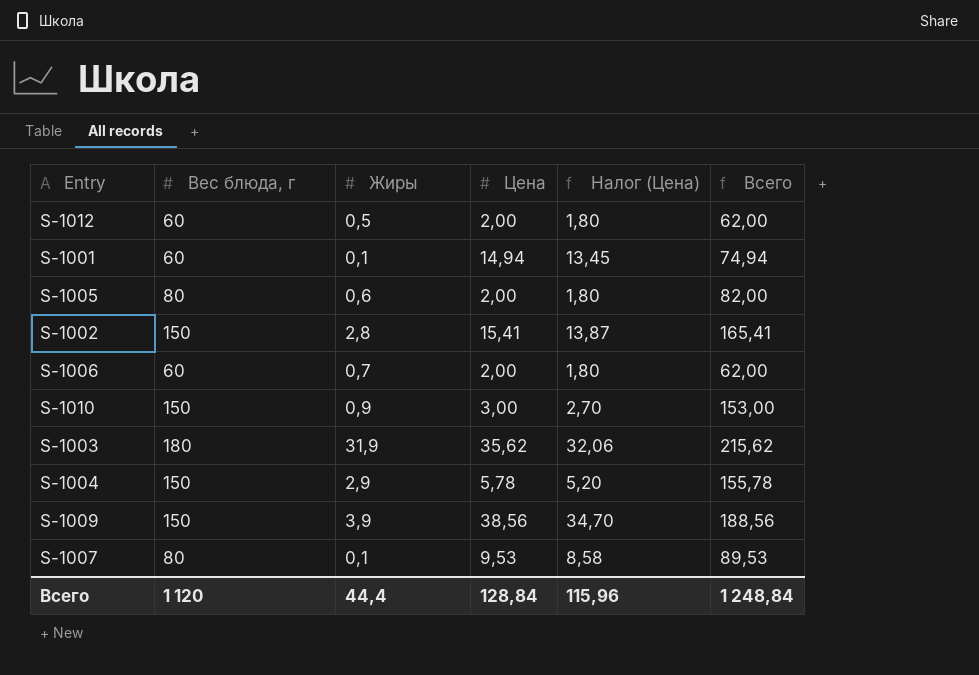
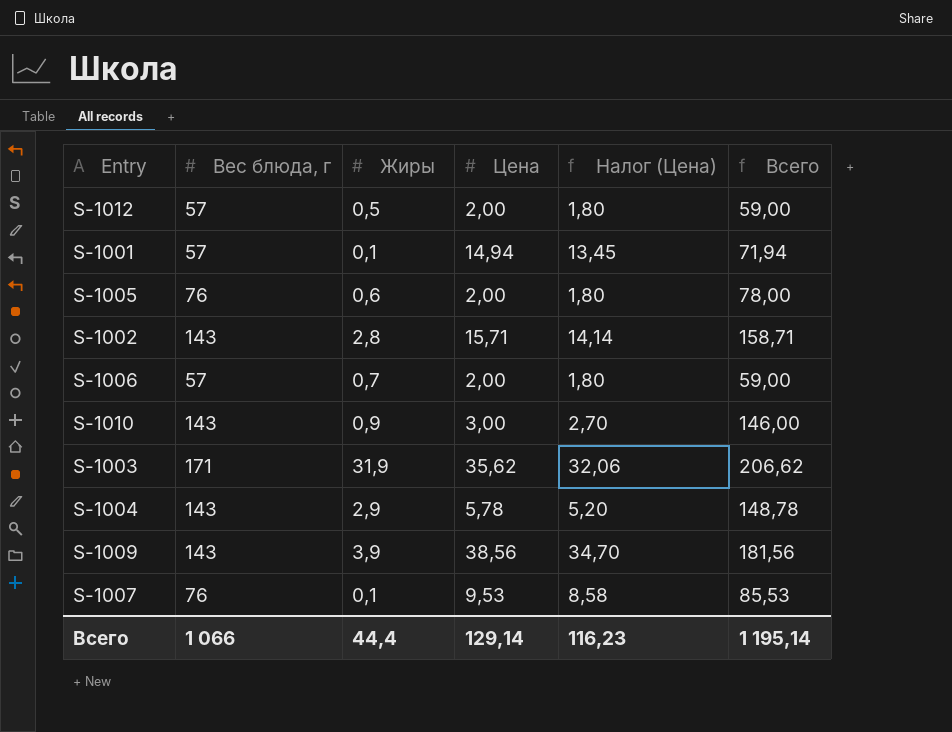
S-1012 | Вес блюда, г: 60 -> 57
S-1012 | Всего: 62,00 -> 59,00
S-1001 | Вес блюда, г: 60 -> 57
S-1001 | Всего: 74,94 -> 71,94
S-1005 | Вес блюда, г: 80 -> 76
S-1005 | Всего: 82,00 -> 78,00
S-1002 | Вес блюда, г: 150 -> 143
S-1002 | Цена: 15,41 -> 15,71
S-1002 | Налог (Цена): 13,87 -> 14,14
S-1002 | Всего: 165,41 -> 158,71
S-1006 | Вес блюда, г: 60 -> 57
S-1006 | Всего: 62,00 -> 59,00
S-1010 | Вес блюда, г: 150 -> 143
S-1010 | Всего: 153,00 -> 146,00
S-1003 | Вес блюда, г: 180 -> 171
S-1003 | Всего: 215,62 -> 206,62
S-1004 | Вес блюда, г: 150 -> 143
S-1004 | Всего: 155,78 -> 148,78
S-1009 | Вес блюда, г: 150 -> 143
S-1009 | Всего: 188,56 -> 181,56
S-1007 | Вес блюда, г: 80 -> 76
S-1007 | Всего: 89,53 -> 85,53
Всего | Вес блюда, г: 1 120 -> 1 066
Всего | Цена: 128,84 -> 129,14
Всего | Налог (Цена): 115,96 -> 116,23
Всего | Всего: 1 248,84 -> 1 195,14

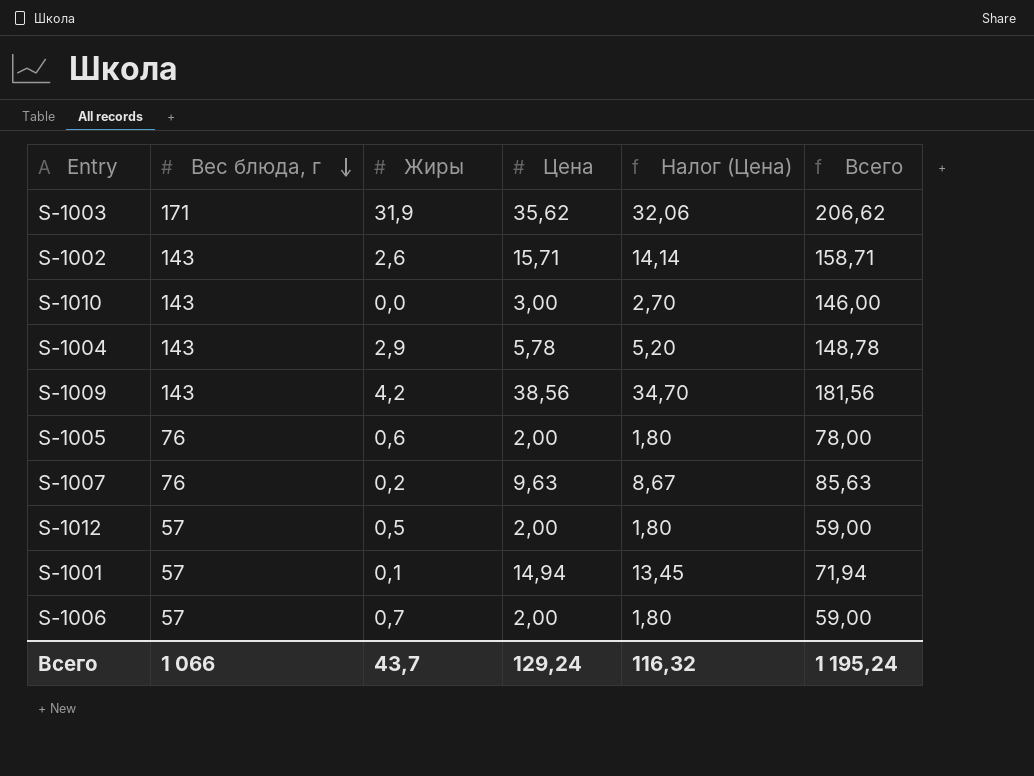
row order: none -> Вес блюда, г descending
S-1002 | Жиры: 2,8 -> 2,6
S-1010 | Жиры: 0,9 -> 0,0
S-1009 | Жиры: 3,9 -> 4,2
S-1007 | Жиры: 0,1 -> 0,2
S-1007 | Цена: 9,53 -> 9,63
S-1007 | Налог (Цена): 8,58 -> 8,67
S-1007 | Всего: 85,53 -> 85,63
Всего | Жиры: 44,4 -> 43,7
Всего | Цена: 129,14 -> 129,24
Всего | Налог (Цена): 116,23 -> 116,32
Всего | Всего: 1 195,14 -> 1 195,24

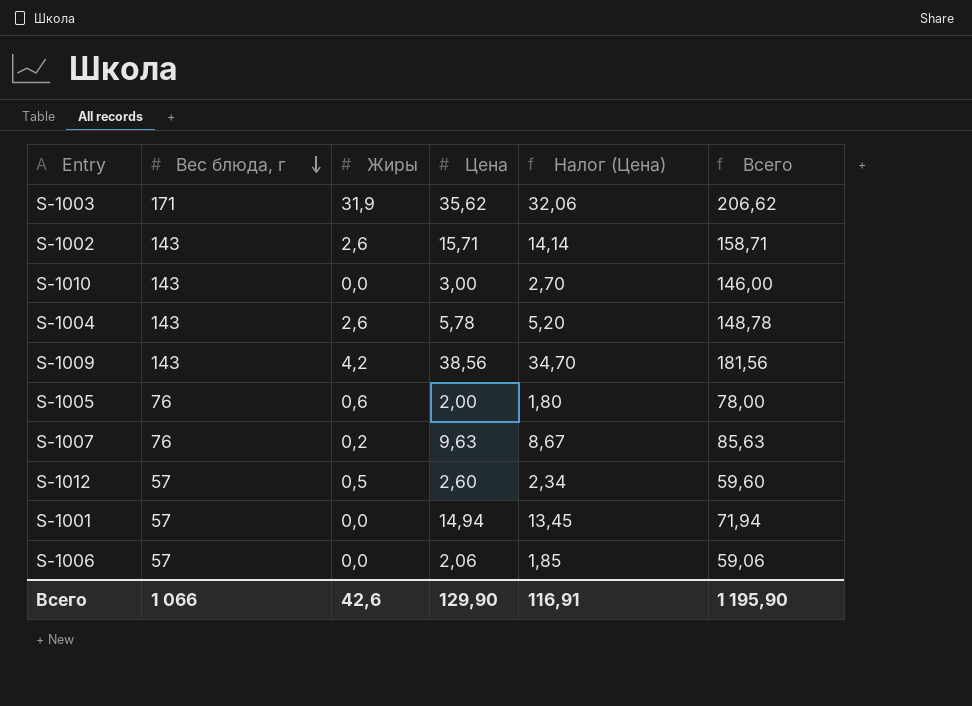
S-1004 | Жиры: 2,9 -> 2,6
S-1012 | Цена: 2,00 -> 2,60
S-1012 | Налог (Цена): 1,80 -> 2,34
S-1012 | Всего: 59,00 -> 59,60
S-1001 | Жиры: 0,1 -> 0,0
S-1006 | Жиры: 0,7 -> 0,0
S-1006 | Цена: 2,00 -> 2,06
S-1006 | Налог (Цена): 1,80 -> 1,85
S-1006 | Всего: 59,00 -> 59,06
Всего | Жиры: 43,7 -> 42,6
Всего | Цена: 129,24 -> 129,90
Всего | Налог (Цена): 116,32 -> 116,91
Всего | Всего: 1 195,24 -> 1 195,90

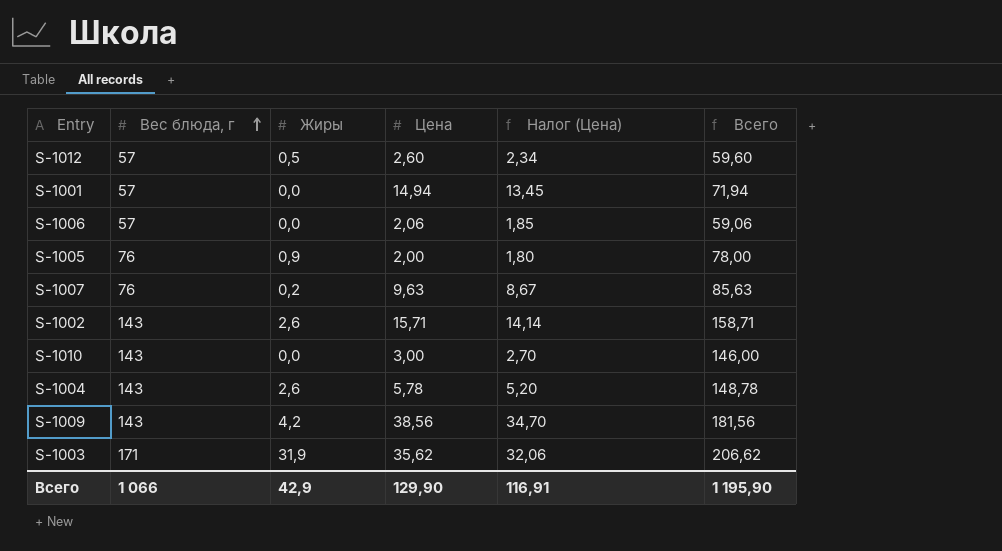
row order: Вес блюда, г descending -> Вес блюда, г ascending
S-1005 | Жиры: 0,6 -> 0,9
Всего | Жиры: 42,6 -> 42,9

